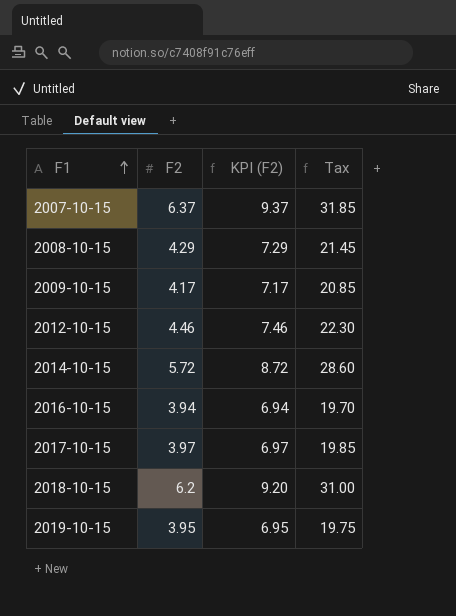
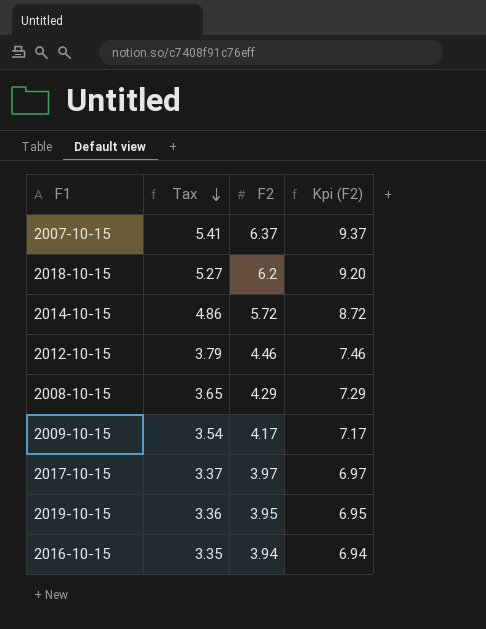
row order: F1 ascending -> Tax descending
column Tax | formula: [F2] * 5 -> [F2] * 0.85
column Tax | position: 4 -> 2
column name: KPI (F2) -> Kpi (F2)

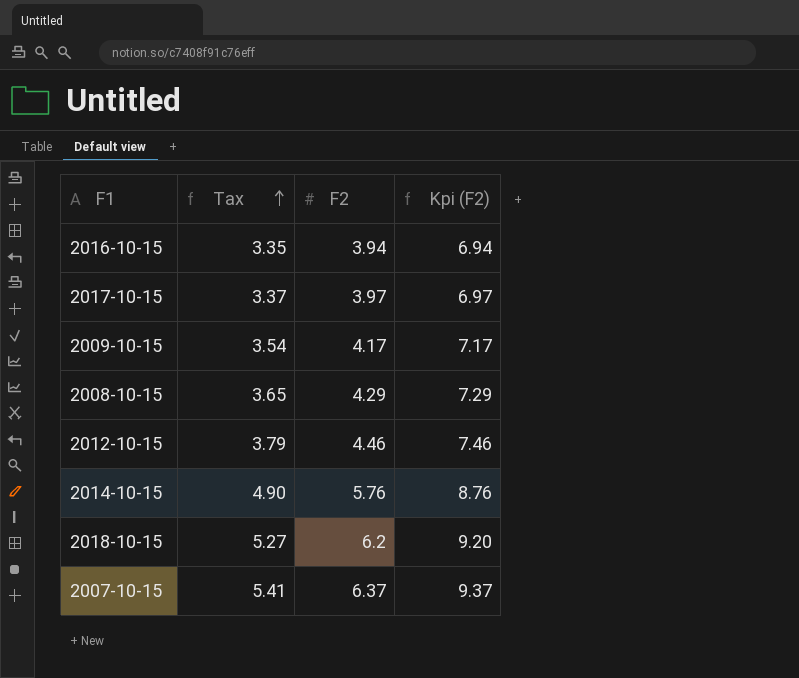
row order: Tax descending -> Tax ascending
row 2019-10-15: 3.36 | 3.95 | 6.95 -> none
2014-10-15 | Tax: 4.86 -> 4.90
2014-10-15 | F2: 5.72 -> 5.76
2014-10-15 | Kpi (F2): 8.72 -> 8.76

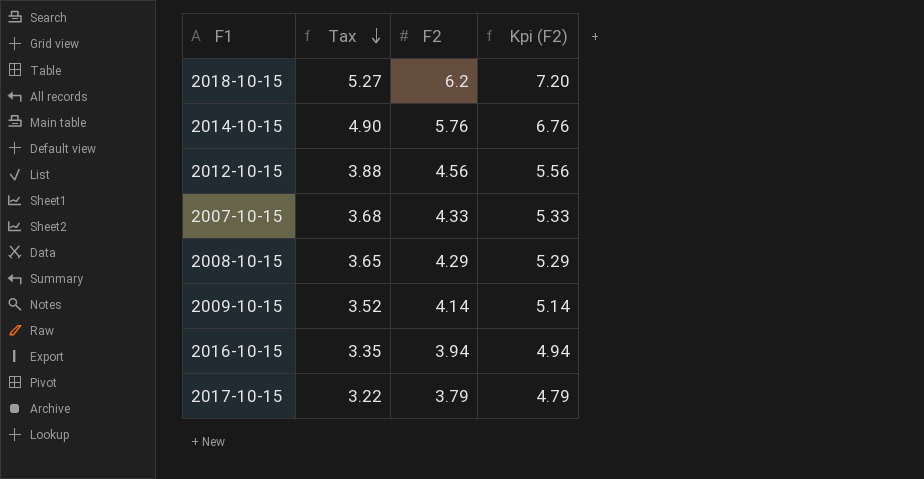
row order: Tax ascending -> Tax descending
column Kpi (F2) | formula: [F2] + 3 -> [F2] + 1
2012-10-15 | Tax: 3.79 -> 3.88
2012-10-15 | F2: 4.46 -> 4.56
2007-10-15 | Tax: 5.41 -> 3.68
2007-10-15 | F2: 6.37 -> 4.33
2009-10-15 | Tax: 3.54 -> 3.52
2009-10-15 | F2: 4.17 -> 4.14
2017-10-15 | Tax: 3.37 -> 3.22
2017-10-15 | F2: 3.97 -> 3.79

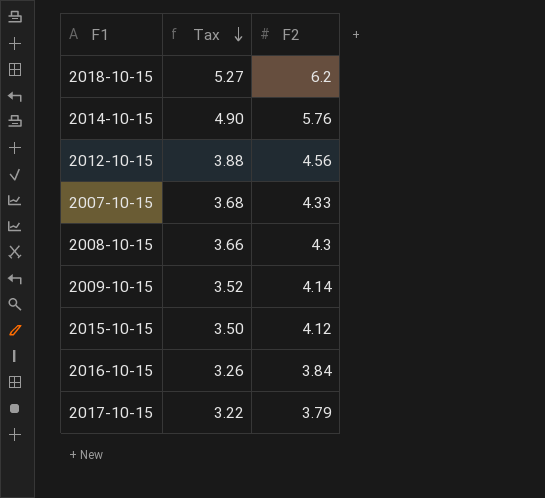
column Kpi (F2) | formula: [F2] + 1 -> none
2008-10-15 | Tax: 3.65 -> 3.66
2008-10-15 | F2: 4.29 -> 4.3
row 2015-10-15: none -> 3.50 | 4.12
2016-10-15 | Tax: 3.35 -> 3.26
2016-10-15 | F2: 3.94 -> 3.84

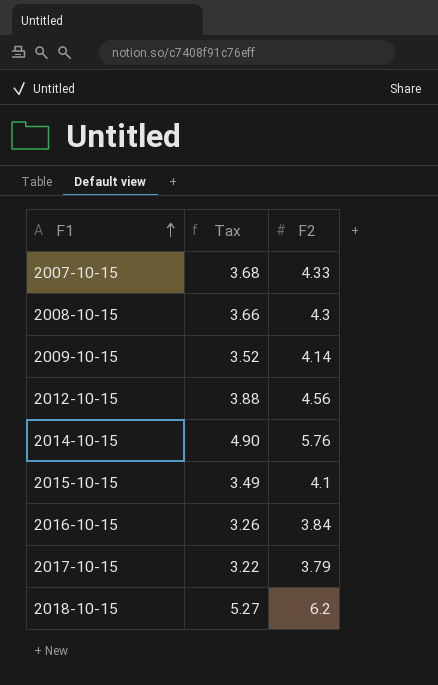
row order: Tax descending -> F1 ascending
2015-10-15 | Tax: 3.50 -> 3.49
2015-10-15 | F2: 4.12 -> 4.1

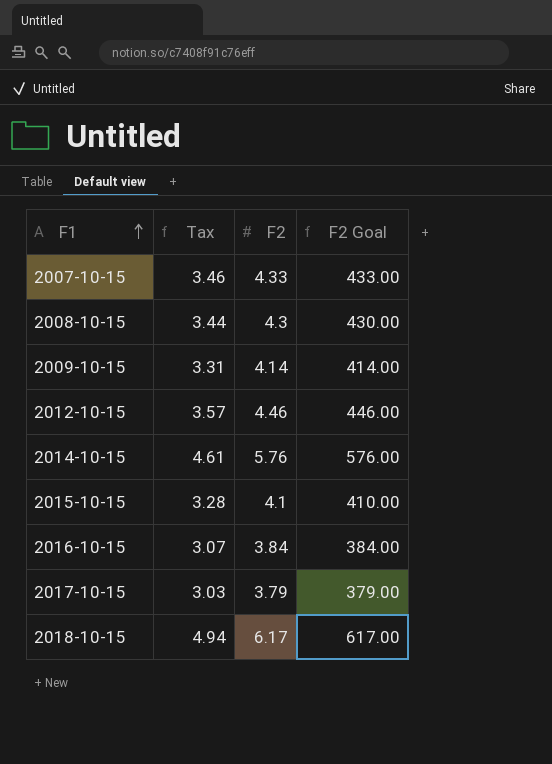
column Tax | formula: [F2] * 0.85 -> [F2] * 0.8
column F2 Goal | formula: none -> [F2] * 100
2012-10-15 | F2: 4.56 -> 4.46
2018-10-15 | F2: 6.2 -> 6.17

